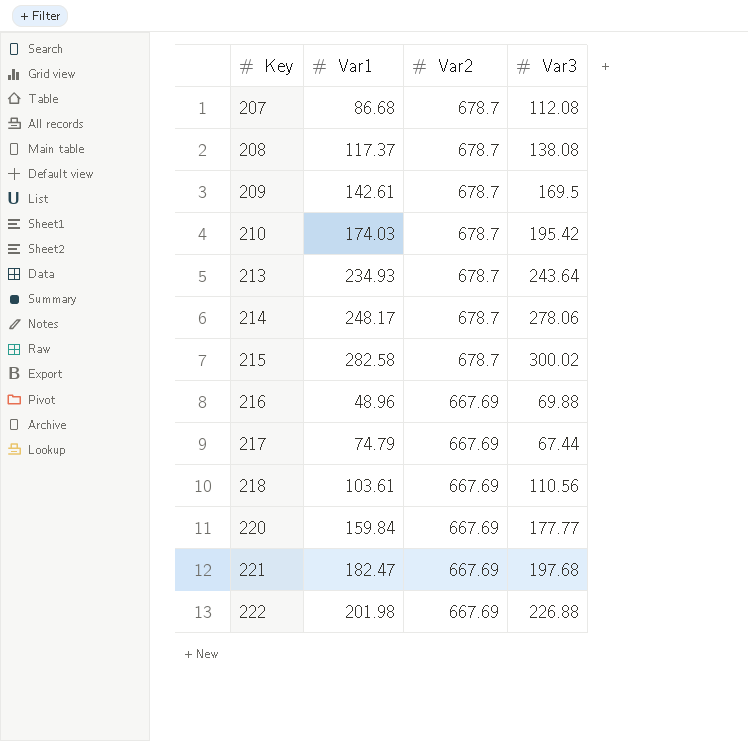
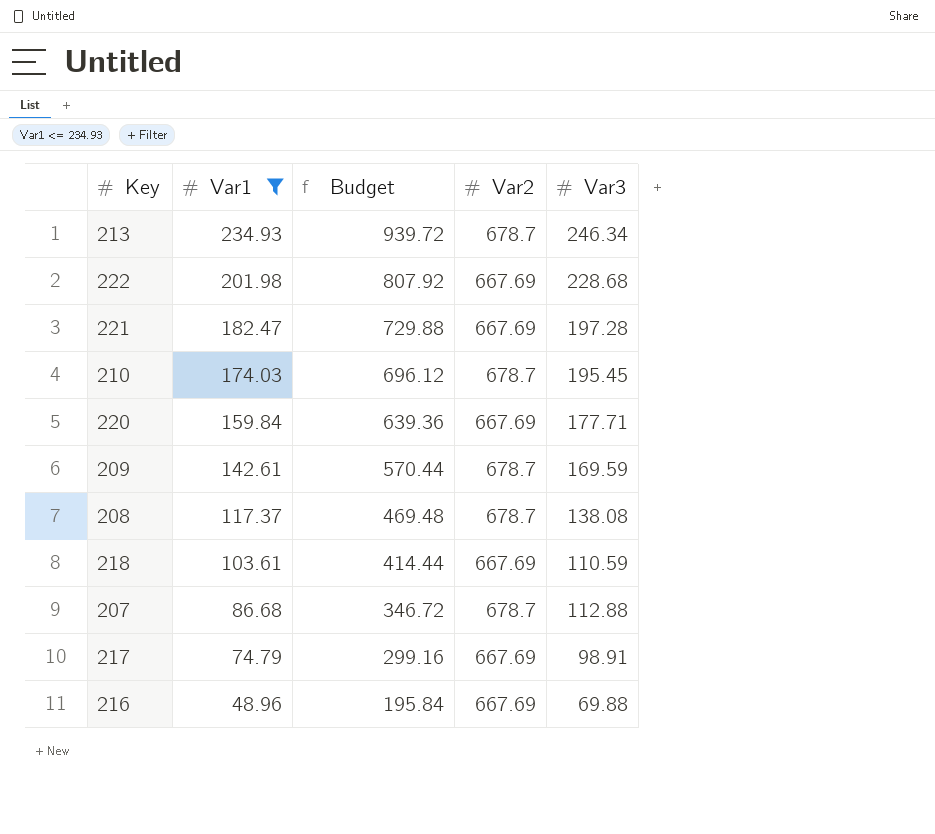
filter: none -> Var1 <= 234.93
row order: Key ascending -> Var1 descending
column Budget | formula: none -> [Var1] * 4
213 | Var3: 243.64 -> 246.34
222 | Var3: 226.88 -> 228.68
221 | Var3: 197.68 -> 197.28
210 | Var3: 195.42 -> 195.45
220 | Var3: 177.77 -> 177.71
209 | Var3: 169.5 -> 169.59
218 | Var3: 110.56 -> 110.59
207 | Var3: 112.08 -> 112.88
217 | Var3: 67.44 -> 98.91

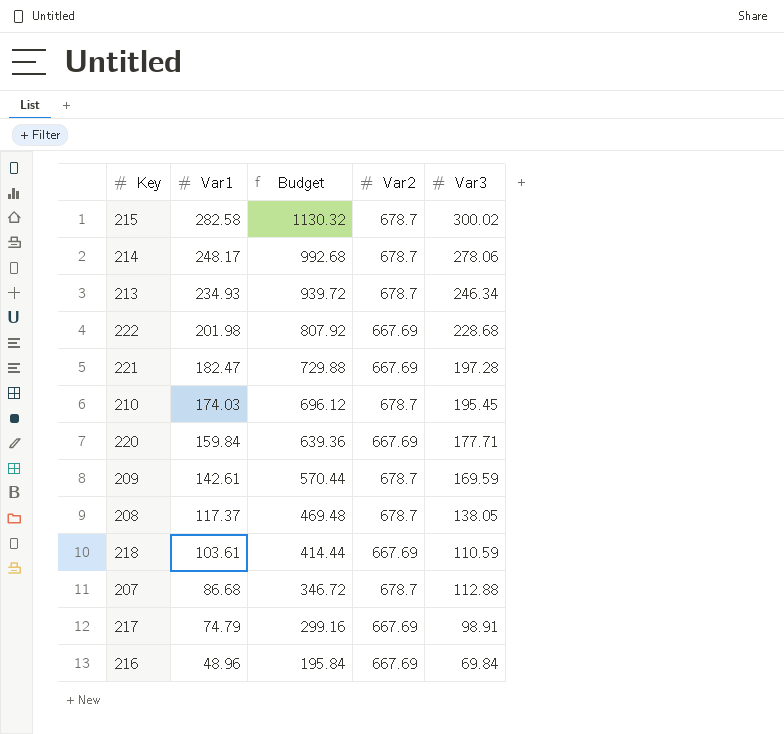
filter: Var1 <= 234.93 -> none
208 | Var3: 138.08 -> 138.05
216 | Var3: 69.88 -> 69.84

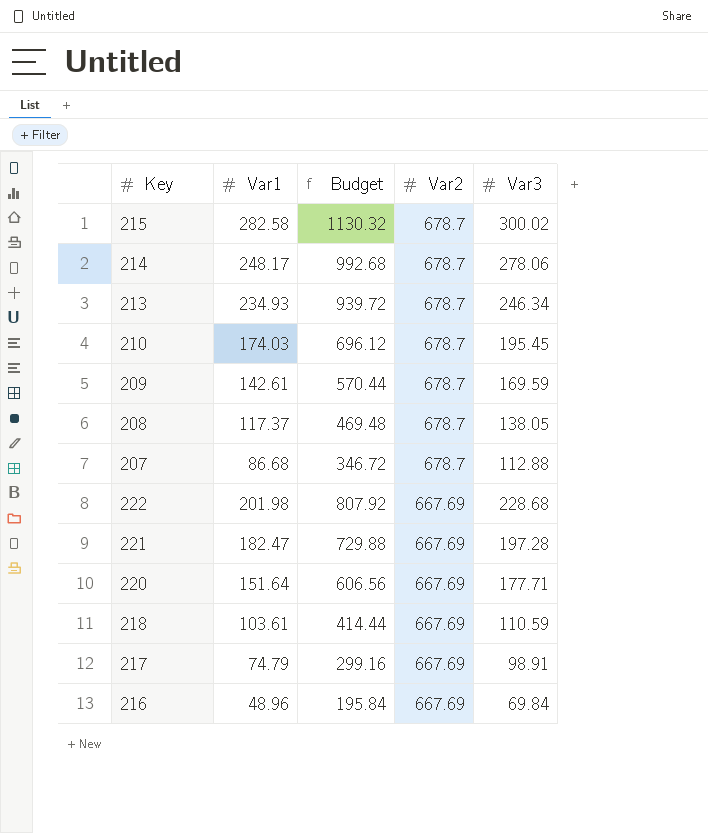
row order: Var1 descending -> Var2 descending
220 | Var1: 159.84 -> 151.64
220 | Budget: 639.36 -> 606.56

